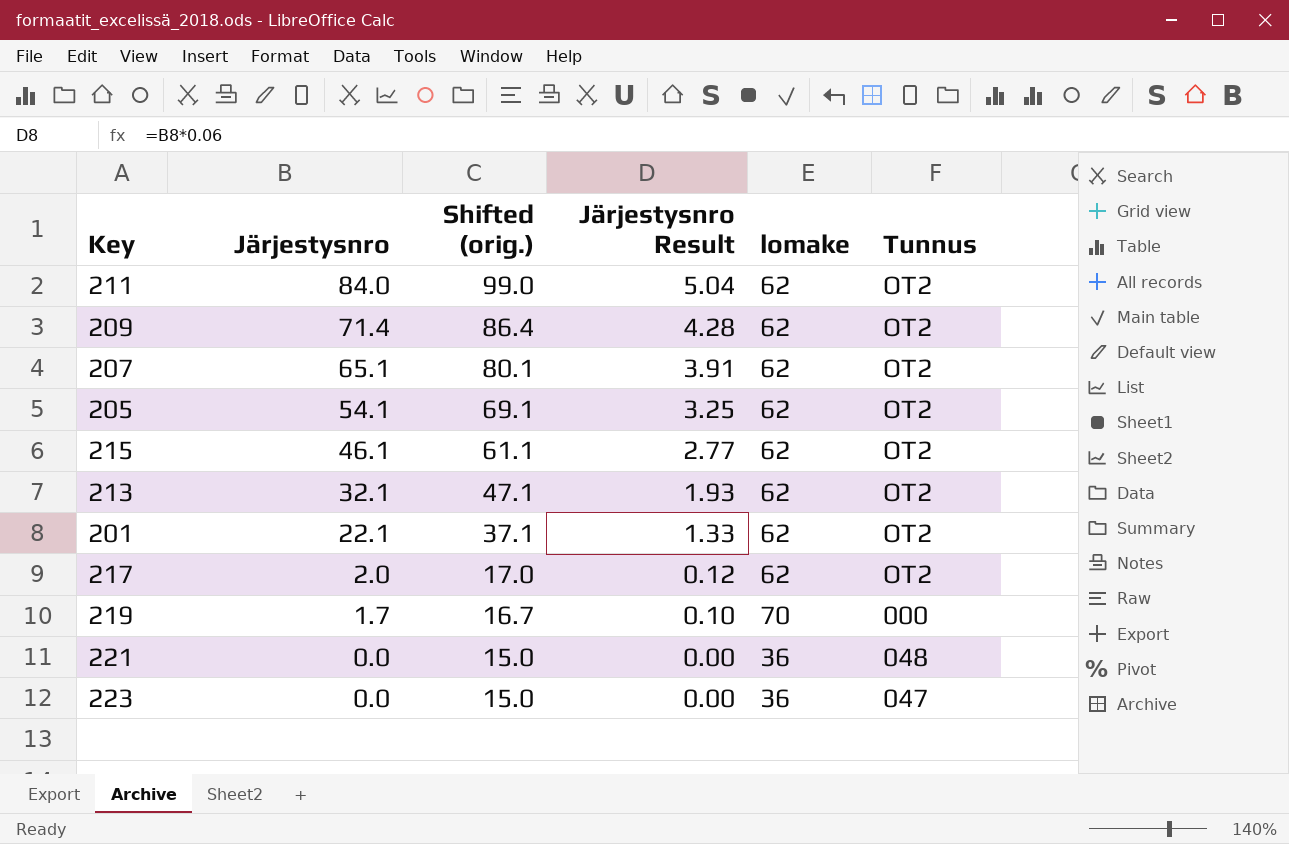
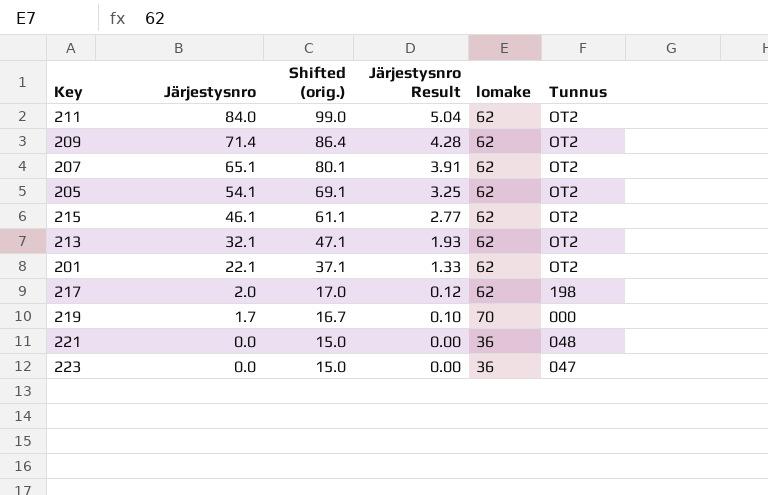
217 | Tunnus: OT2 -> 198

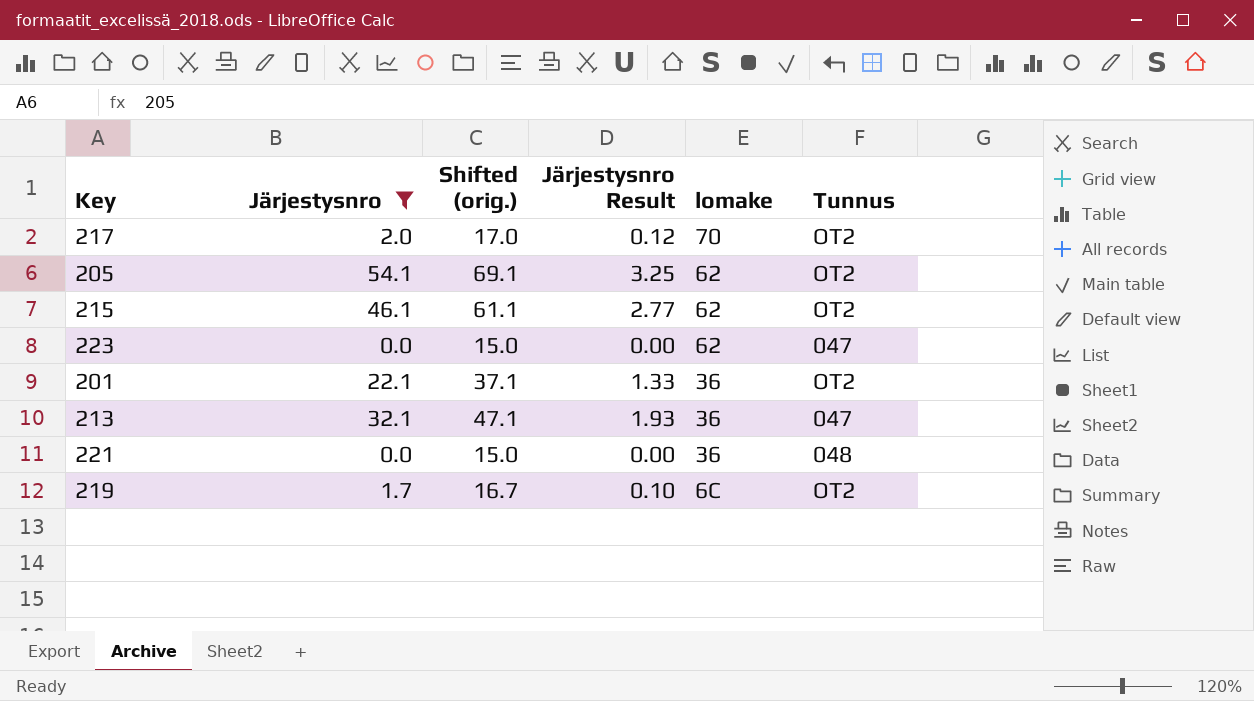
filter: none -> Järjestysnro <= 54.1
row order: Järjestysnro descending -> lomake descending
217 | lomake: 62 -> 70
217 | Tunnus: 198 -> OT2
223 | lomake: 36 -> 62
201 | lomake: 62 -> 36
213 | lomake: 62 -> 36
213 | Tunnus: OT2 -> 047
219 | lomake: 70 -> 6C
219 | Tunnus: 000 -> OT2

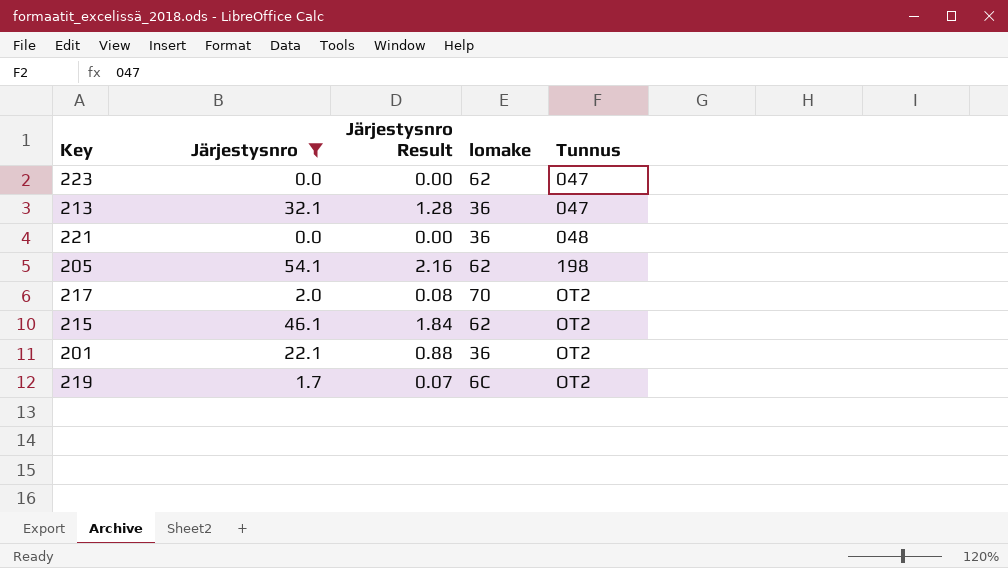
row order: lomake descending -> Tunnus ascending
column Shifted (orig.) | formula: [Järjestysnro] + 15 -> none
column Järjestysnro Result | formula: [Järjestysnro] * 0.06 -> [Järjestysnro] * 0.04
205 | Tunnus: OT2 -> 198

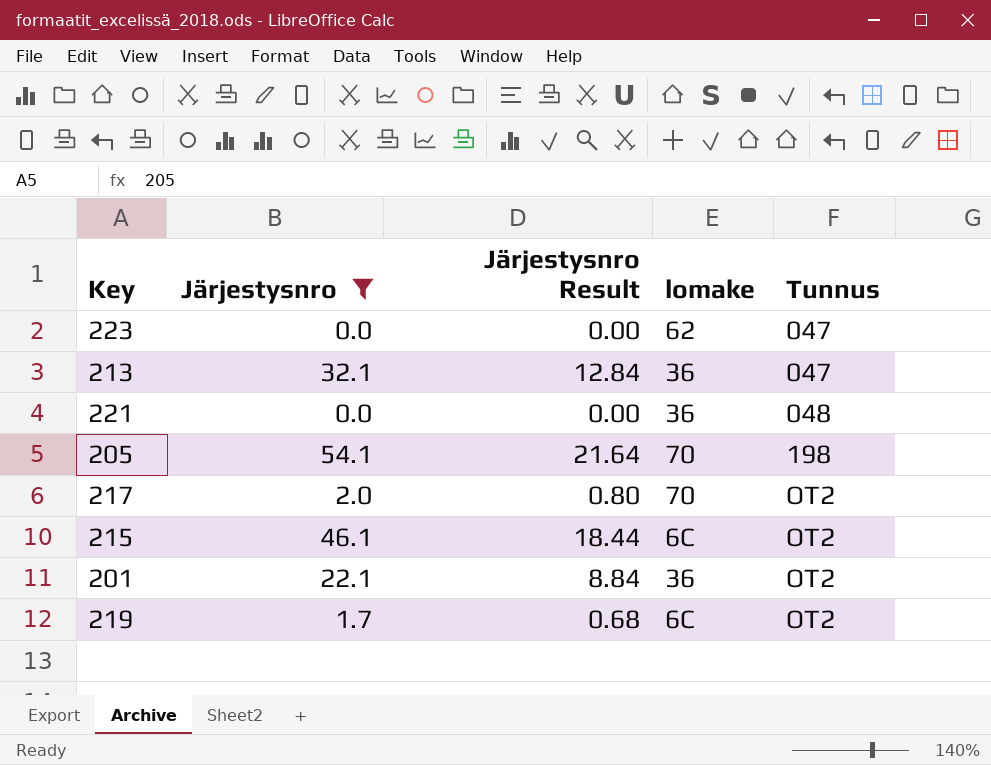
column Järjestysnro Result | formula: [Järjestysnro] * 0.04 -> [Järjestysnro] * 0.4
205 | lomake: 62 -> 70
215 | lomake: 62 -> 6C

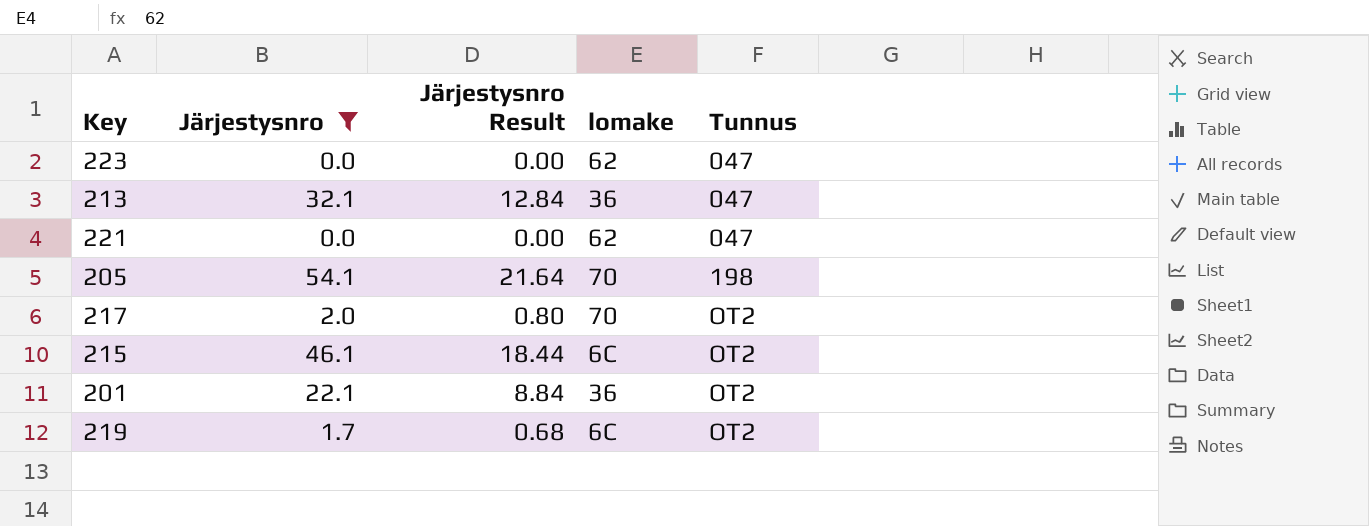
221 | lomake: 36 -> 62
221 | Tunnus: 048 -> 047

